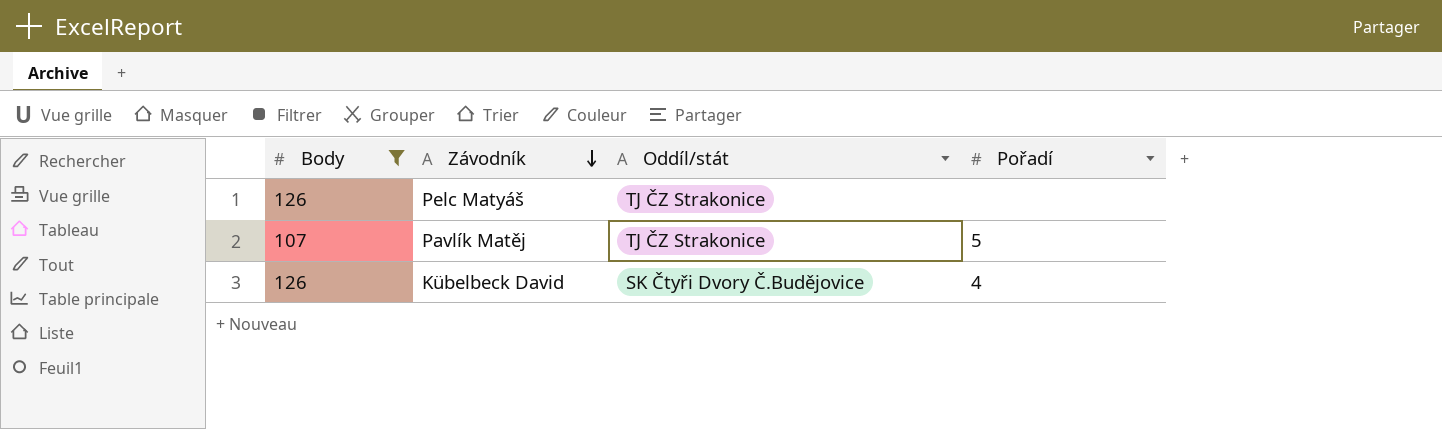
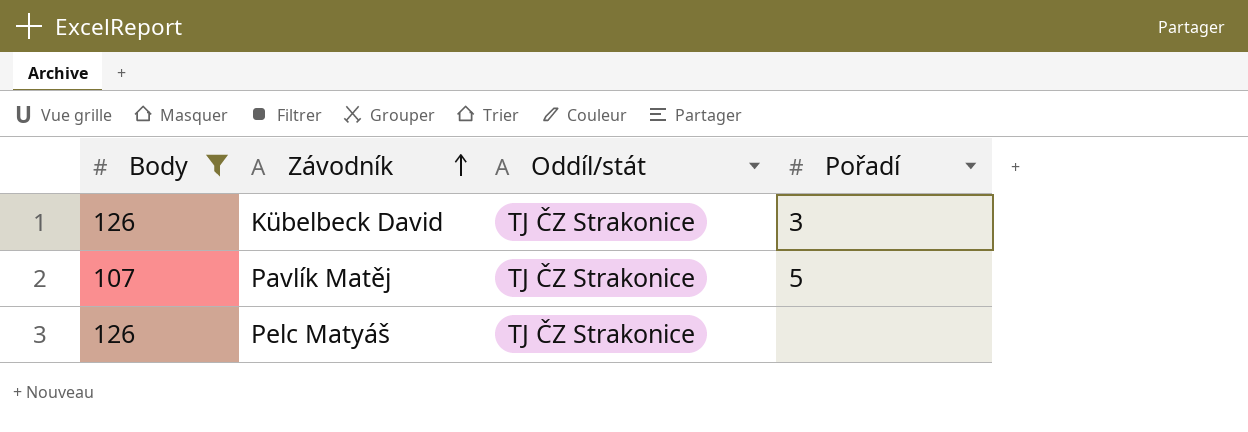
row order: Závodník descending -> Závodník ascending
Kübelbeck David | Oddíl/stát: SK Čtyři Dvory Č.Budějovice -> TJ ČZ Strakonice
Kübelbeck David | Pořadí: 4 -> 3

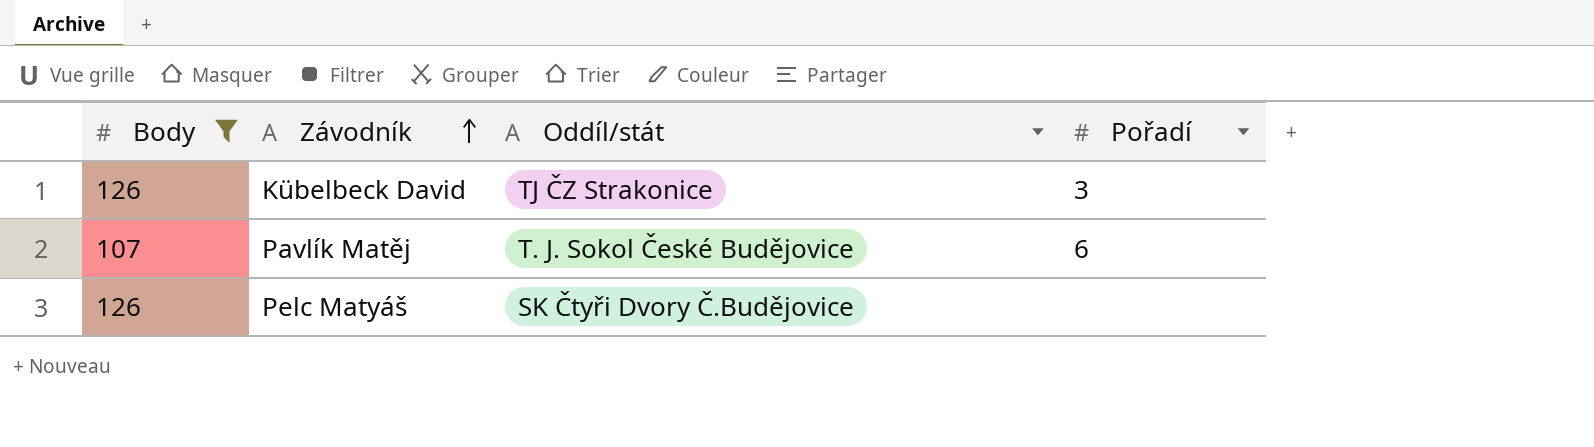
Pavlík Matěj | Oddíl/stát: TJ ČZ Strakonice -> T. J. Sokol České Budějovice
Pavlík Matěj | Pořadí: 5 -> 6
Pelc Matyáš | Oddíl/stát: TJ ČZ Strakonice -> SK Čtyři Dvory Č.Budějovice

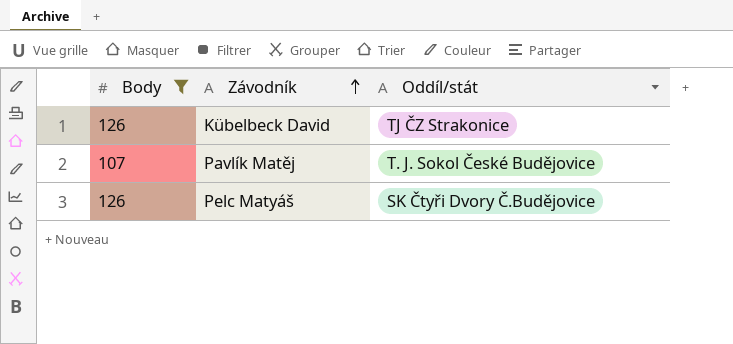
column Pořadí | position: 4 -> none

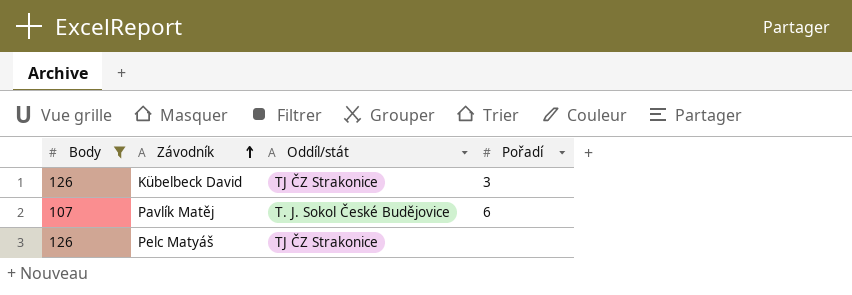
column Pořadí | position: none -> 4
Pelc Matyáš | Oddíl/stát: SK Čtyři Dvory Č.Budějovice -> TJ ČZ Strakonice

